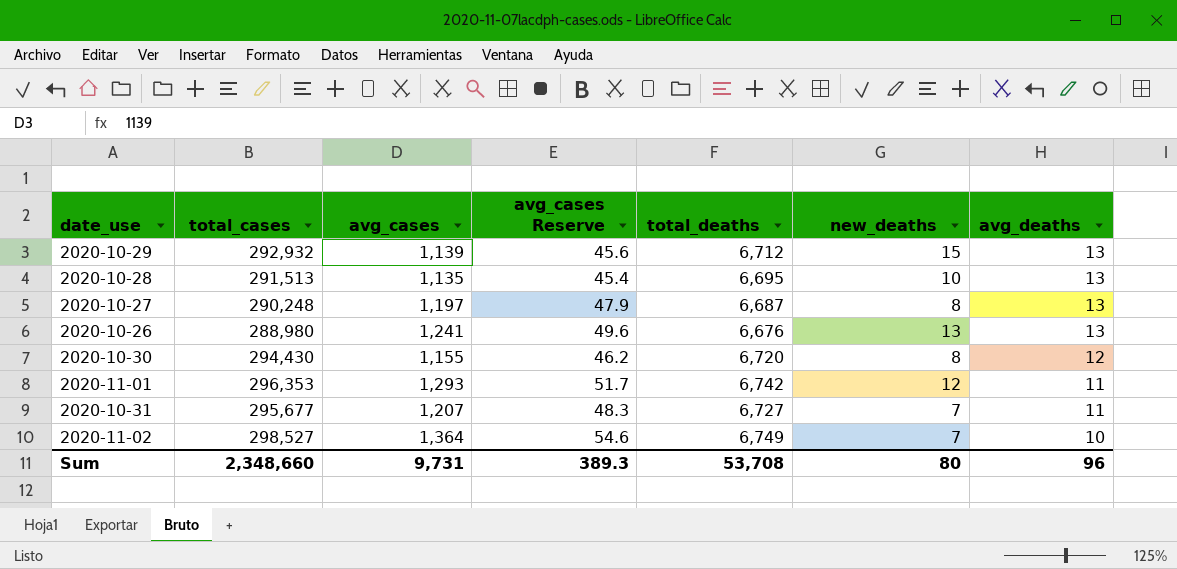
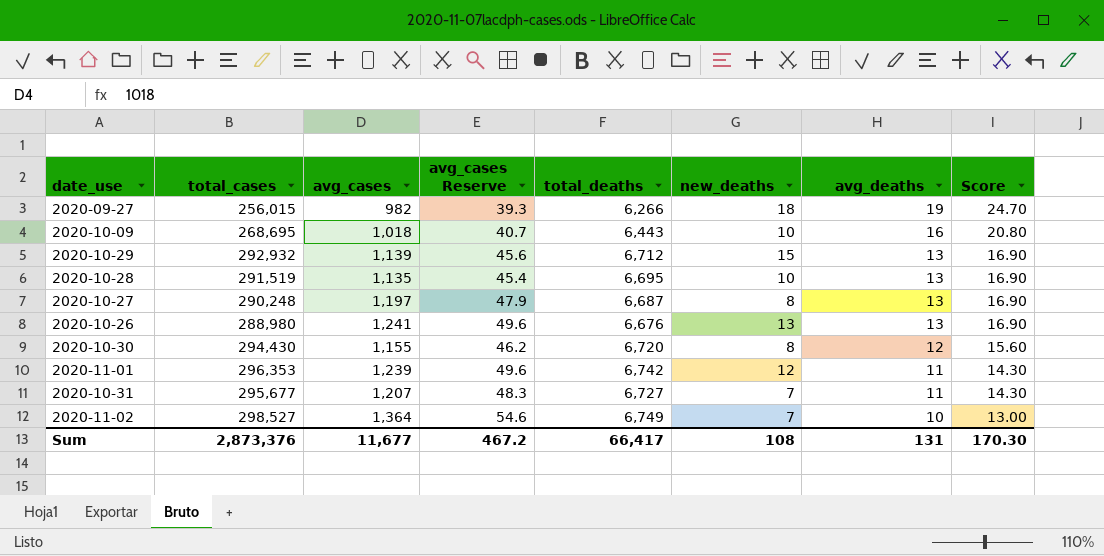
column Score | formula: none -> [avg_deaths] * 1.3
row 2020-09-27: none -> 256,015 | 982 | 39.3 | 6,266 | 18 | 19 | 24.70
row 2020-10-09: none -> 268,695 | 1,018 | 40.7 | 6,443 | 10 | 16 | 20.80
2020-10-28 | total_cases: 291,513 -> 291,519
2020-11-01 | avg_cases: 1,293 -> 1,239
2020-11-01 | avg_cases Reserve: 51.7 -> 49.6
Sum | total_cases: 2,348,660 -> 2,873,376
Sum | avg_cases: 9,731 -> 11,677
Sum | avg_cases Reserve: 389.3 -> 467.2
Sum | total_deaths: 53,708 -> 66,417
Sum | new_deaths: 80 -> 108
Sum | avg_deaths: 96 -> 131

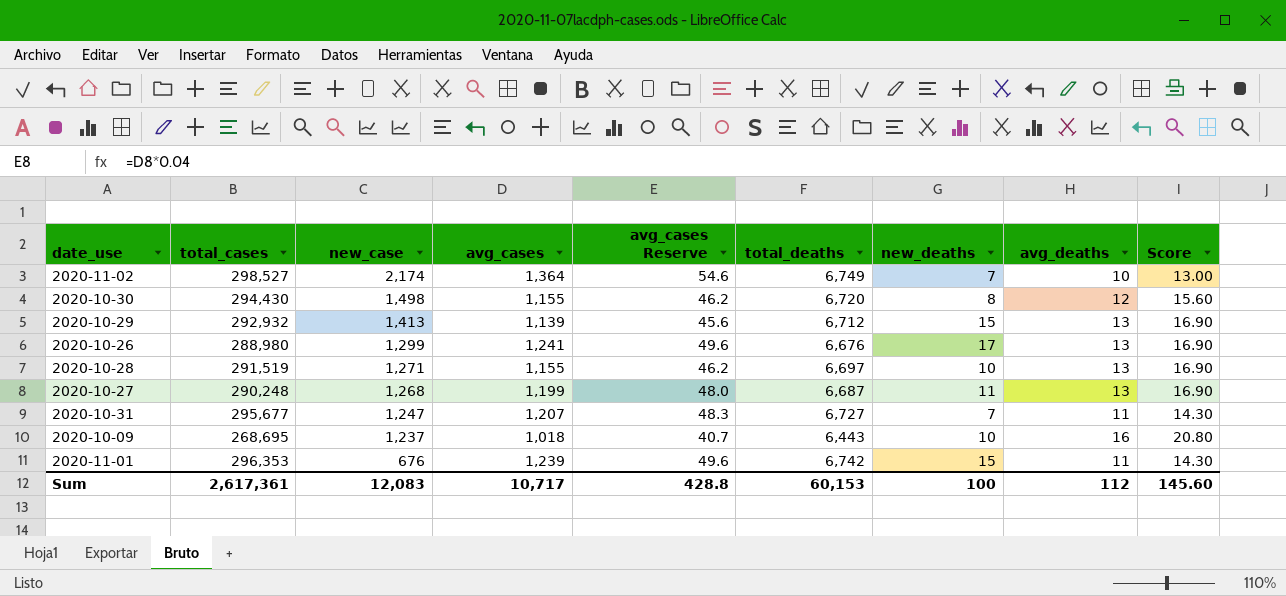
row order: avg_deaths descending -> new_case descending
column new_case | position: none -> 3
row 2020-09-27: 256,015 | 982 | 39.3 | 6,266 | 18 | 19 | 24.70 -> none
2020-10-26 | new_deaths: 13 -> 17
2020-10-28 | avg_cases: 1,135 -> 1,155
2020-10-28 | avg_cases Reserve: 45.4 -> 46.2
2020-10-28 | total_deaths: 6,695 -> 6,697
2020-10-27 | avg_cases: 1,197 -> 1,199
2020-10-27 | avg_cases Reserve: 47.9 -> 48.0
2020-10-27 | new_deaths: 8 -> 11
2020-11-01 | new_deaths: 12 -> 15
Sum | total_cases: 2,873,376 -> 2,617,361
Sum | avg_cases: 11,677 -> 10,717
Sum | avg_cases Reserve: 467.2 -> 428.8
Sum | total_deaths: 66,417 -> 60,153
Sum | new_deaths: 108 -> 100
Sum | avg_deaths: 131 -> 112
Sum | Score: 170.30 -> 145.60

